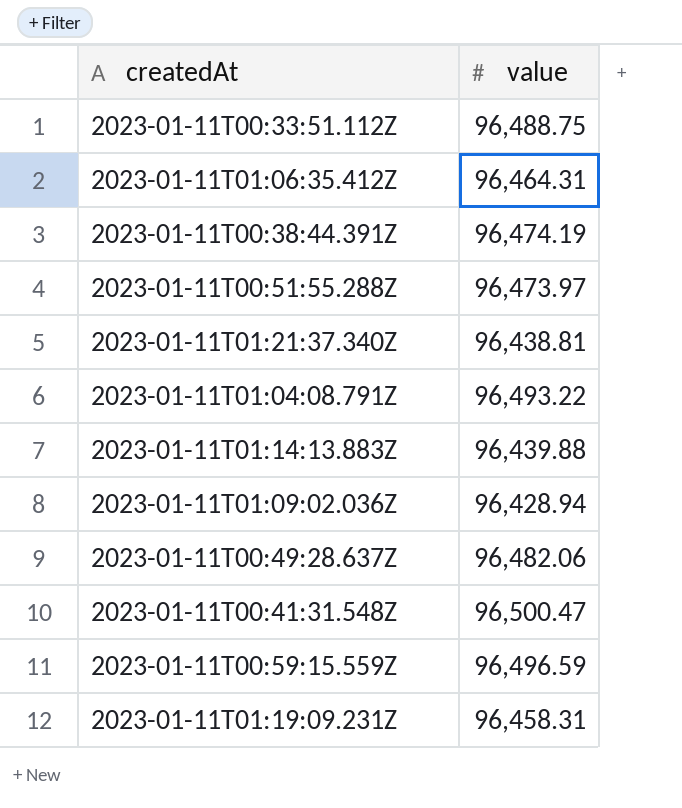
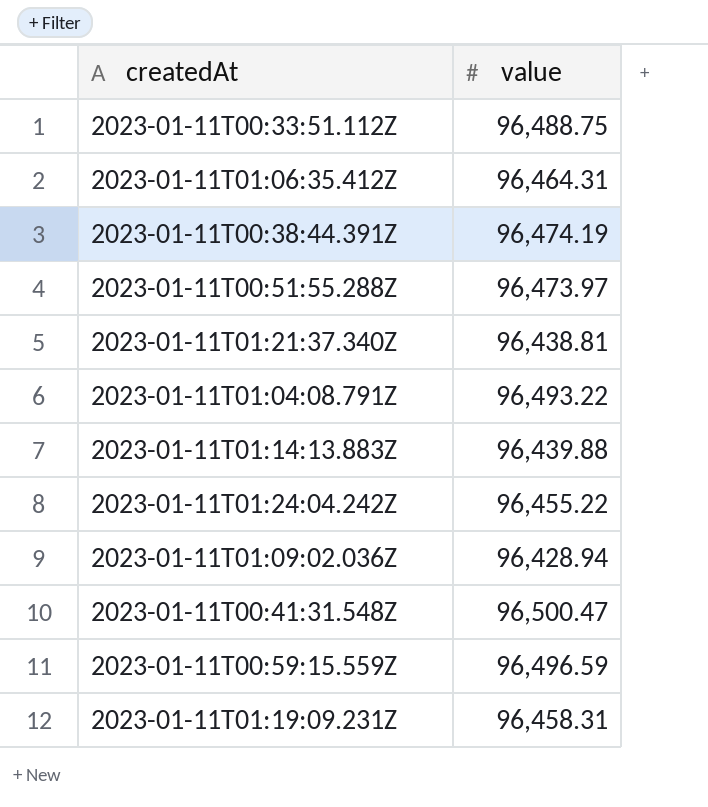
row 2023-01-11T00:49:28.637Z: 96,482.06 -> none
row 2023-01-11T01:24:04.242Z: none -> 96,455.22

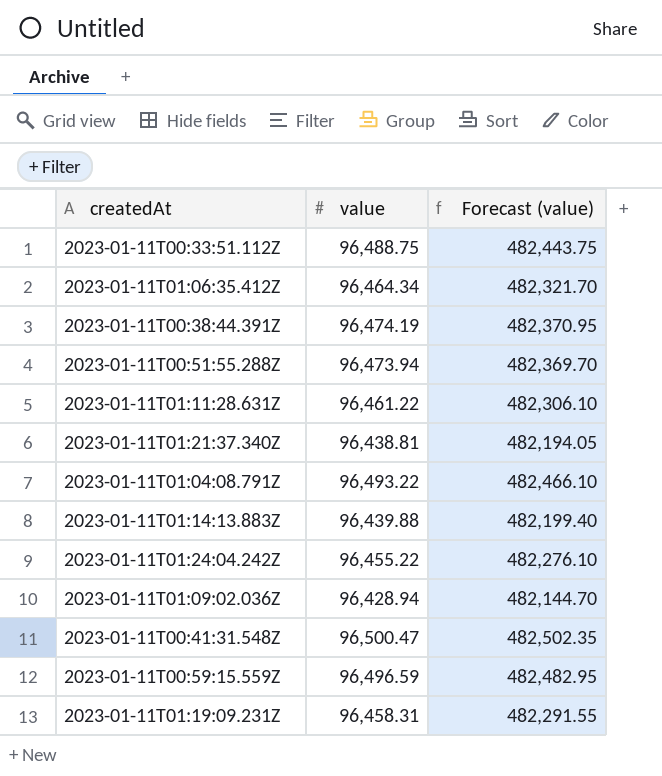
column Forecast (value) | formula: none -> [value] * 5
2023-01-11T01:06:35.412Z | value: 96,464.31 -> 96,464.34
2023-01-11T00:51:55.288Z | value: 96,473.97 -> 96,473.94
row 2023-01-11T01:11:28.631Z: none -> 96,461.22 | 482,306.10

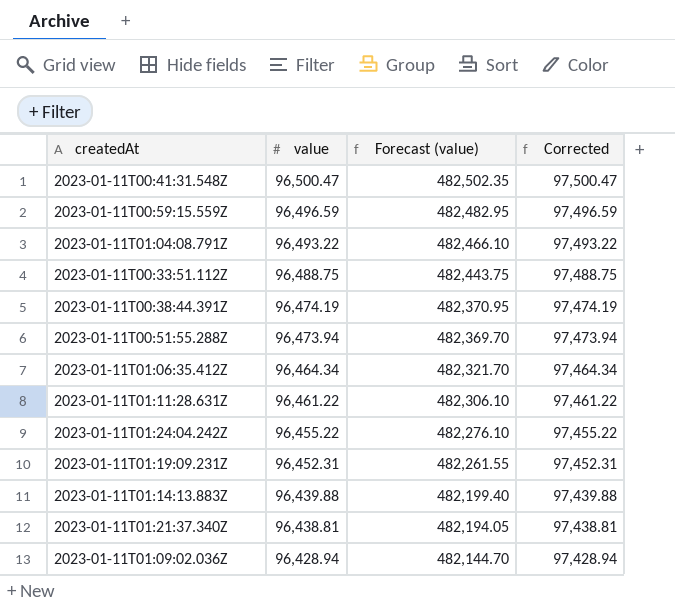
row order: none -> value descending
column Corrected | formula: none -> [value] + 1000
2023-01-11T01:19:09.231Z | value: 96,458.31 -> 96,452.31
2023-01-11T01:19:09.231Z | Forecast (value): 482,291.55 -> 482,261.55

